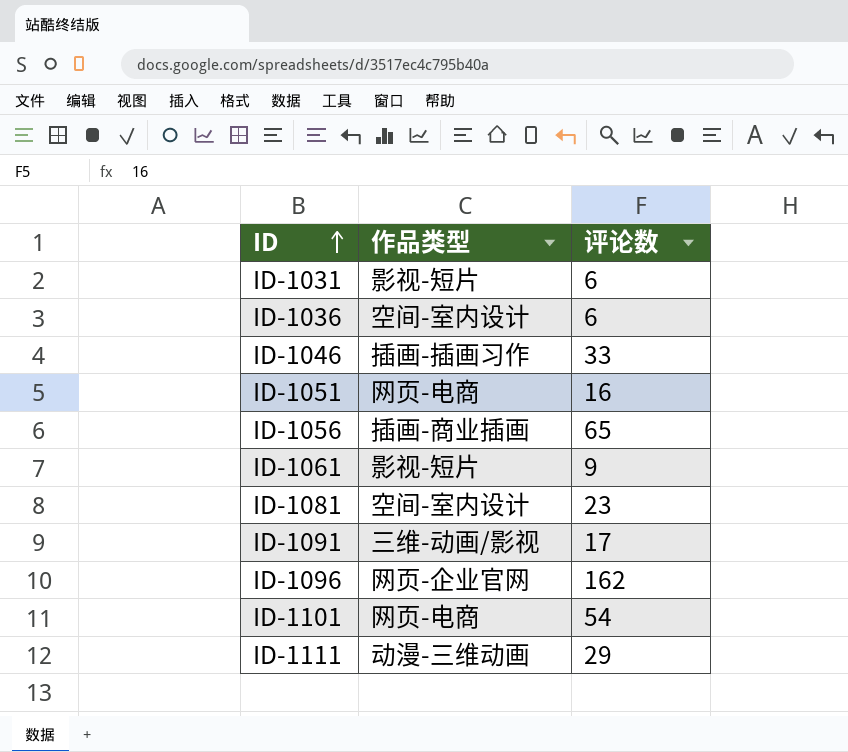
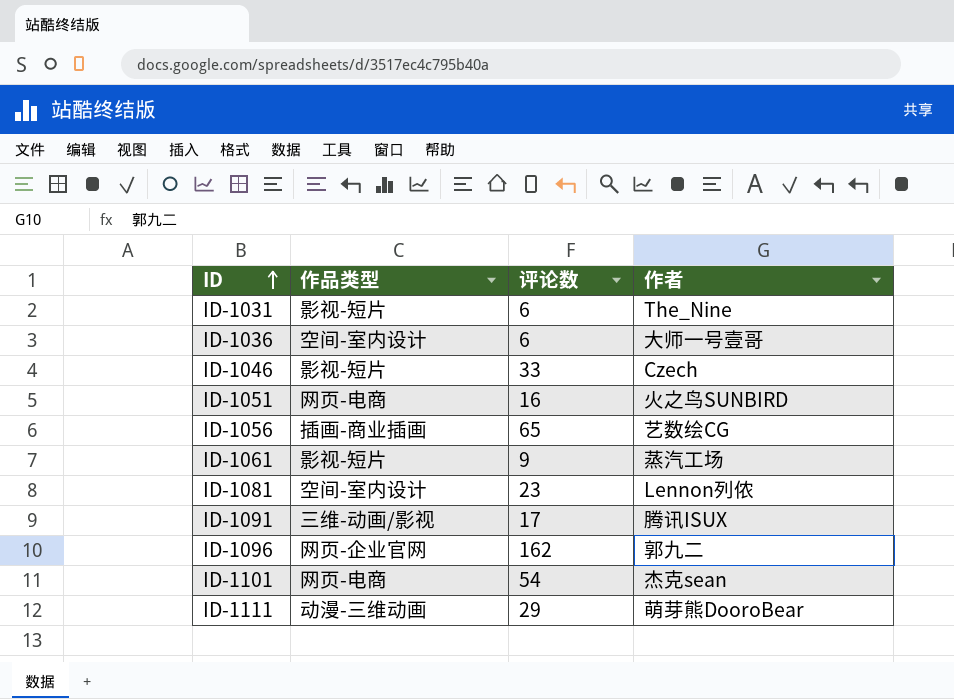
column 作者 | position: none -> 4
ID-1046 | 作品类型: 插画-插画习作 -> 影视-短片

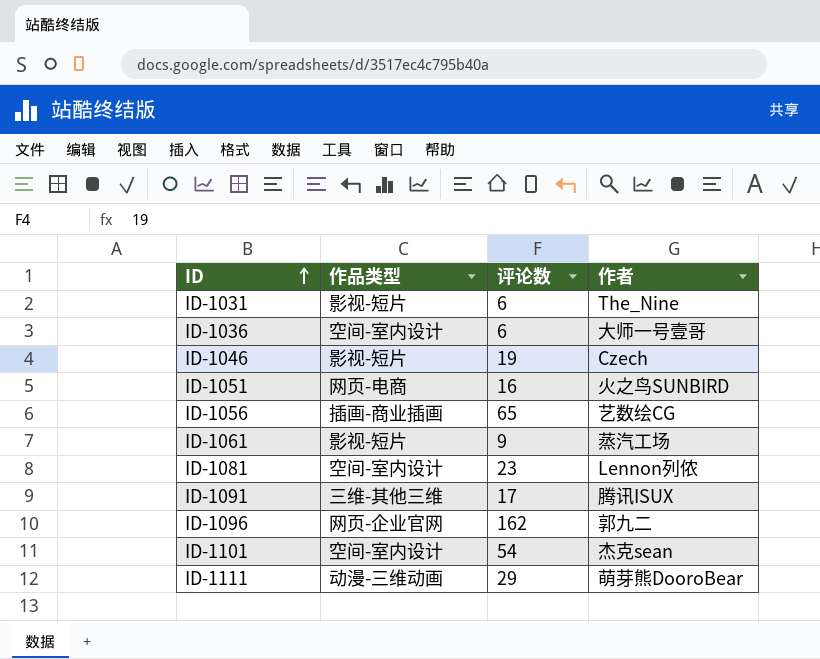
ID-1046 | 评论数: 33 -> 19
ID-1091 | 作品类型: 三维-动画/影视 -> 三维-其他三维
ID-1101 | 作品类型: 网页-电商 -> 空间-室内设计

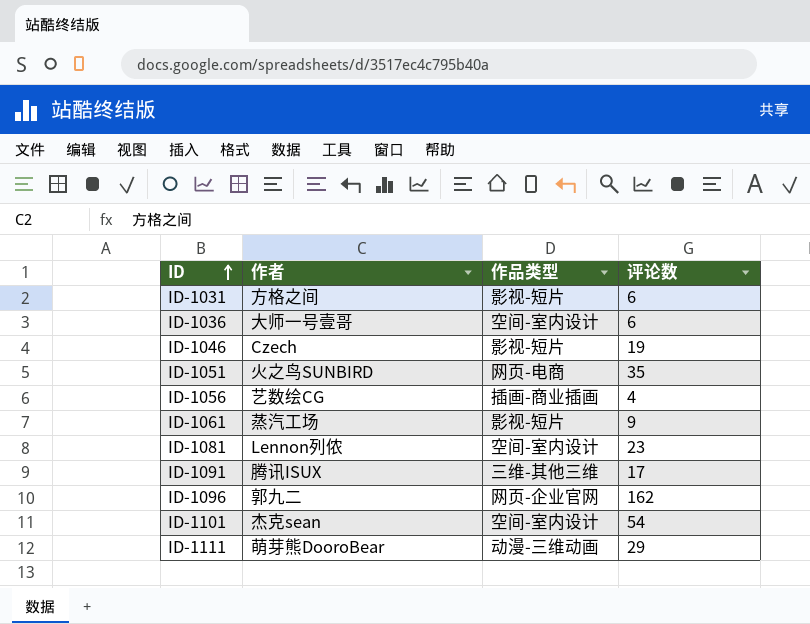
column 作者 | position: 4 -> 2
ID-1031 | 作者: The_Nine -> 方格之间
ID-1051 | 评论数: 16 -> 35
ID-1056 | 评论数: 65 -> 4

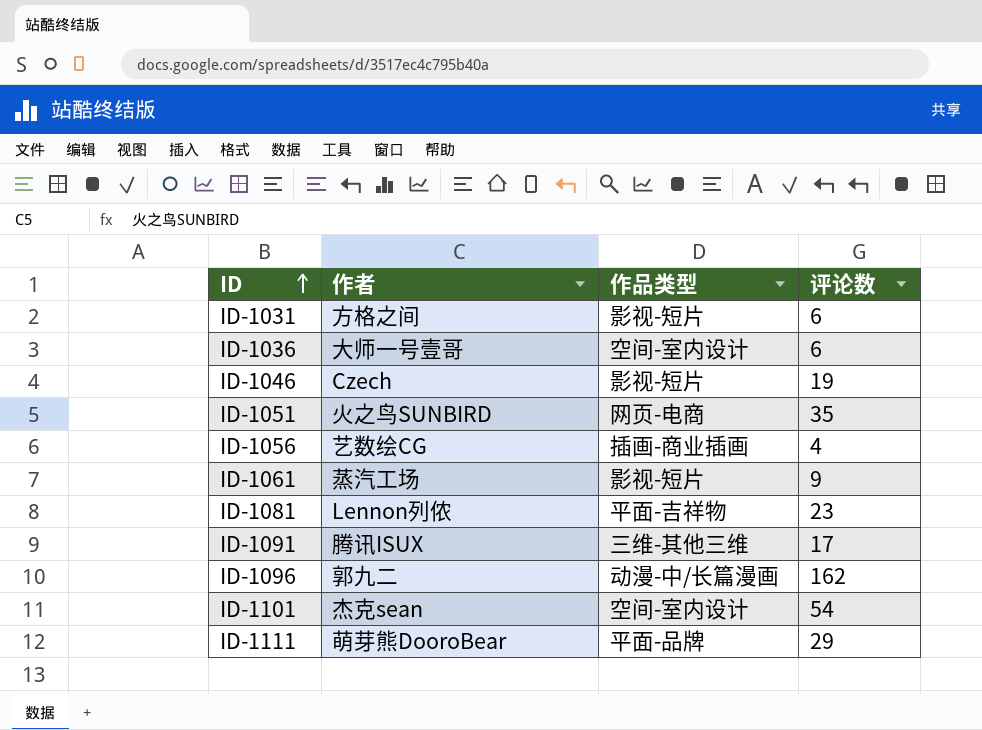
ID-1081 | 作品类型: 空间-室内设计 -> 平面-吉祥物
ID-1096 | 作品类型: 网页-企业官网 -> 动漫-中/长篇漫画
ID-1111 | 作品类型: 动漫-三维动画 -> 平面-品牌

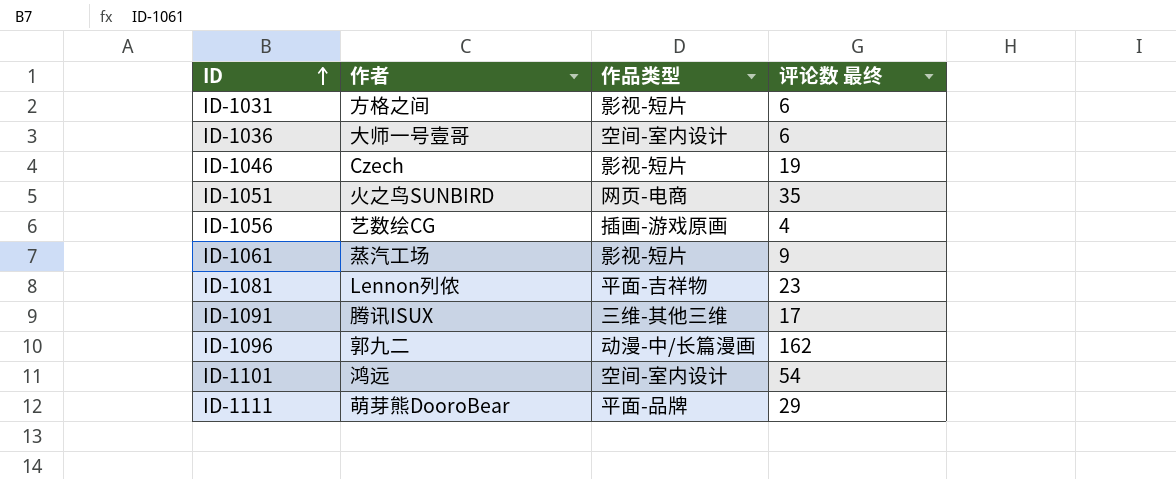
column name: 评论数 -> 评论数 最终
ID-1056 | 作品类型: 插画-商业插画 -> 插画-游戏原画
ID-1101 | 作者: 杰克sean -> 鸿远

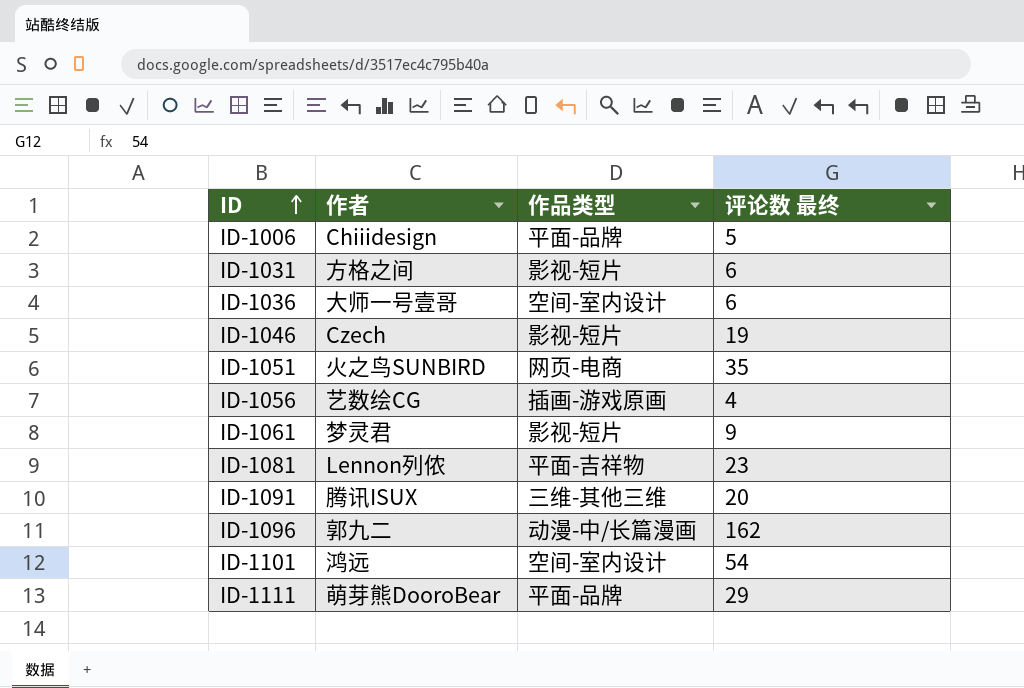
row ID-1006: none -> Chiiidesign | 平面-品牌 | 5
ID-1061 | 作者: 蒸汽工场 -> 梦灵君
ID-1091 | 评论数 最终: 17 -> 20

